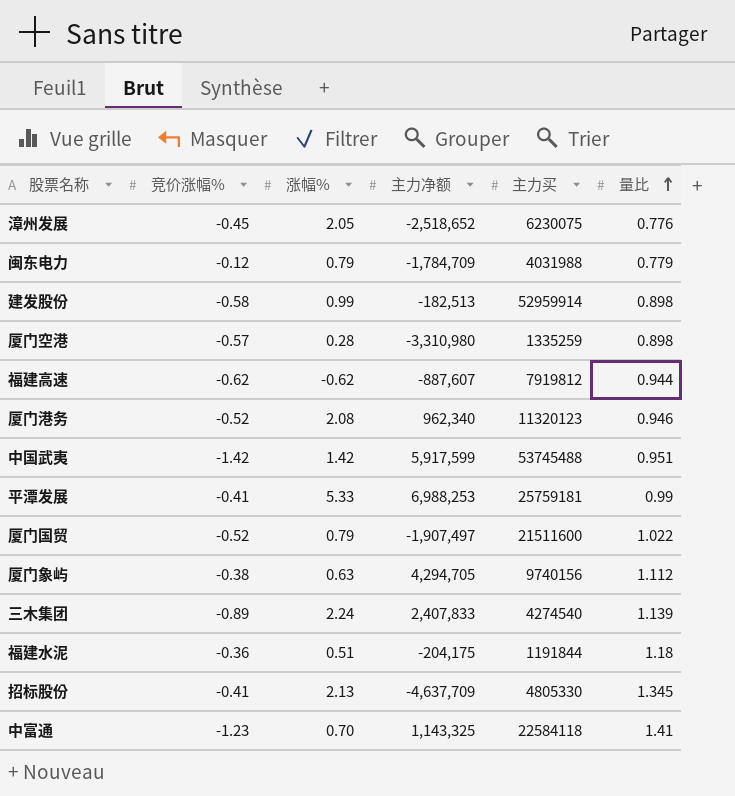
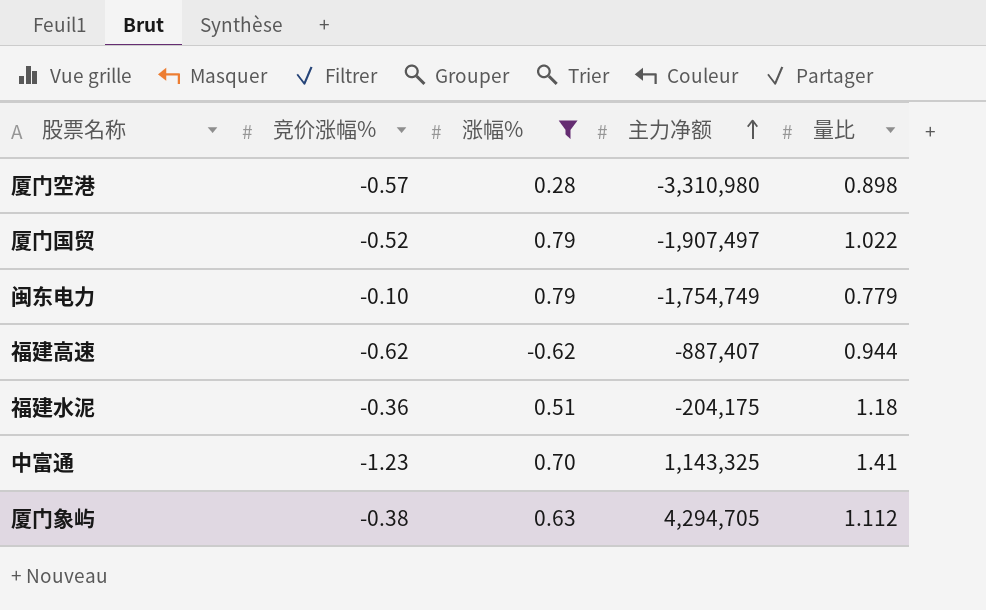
filter: none -> 涨幅% <= 0.79
row order: 量比 ascending -> 主力净额 ascending
column 主力买 | position: 5 -> none
闽东电力 | 竞价涨幅%: -0.12 -> -0.10
闽东电力 | 主力净额: -1,784,709 -> -1,754,749
福建高速 | 主力净额: -887,607 -> -887,407

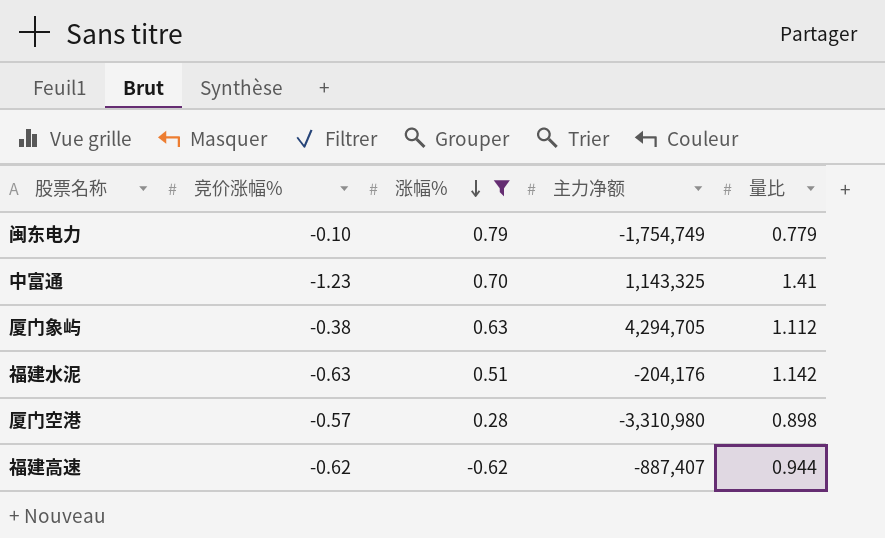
row order: 主力净额 ascending -> 涨幅% descending
row 厦门国贸: -0.52 | 0.79 | -1,907,497 | 1.022 -> none
福建水泥 | 竞价涨幅%: -0.36 -> -0.63
福建水泥 | 主力净额: -204,175 -> -204,176
福建水泥 | 量比: 1.18 -> 1.142

